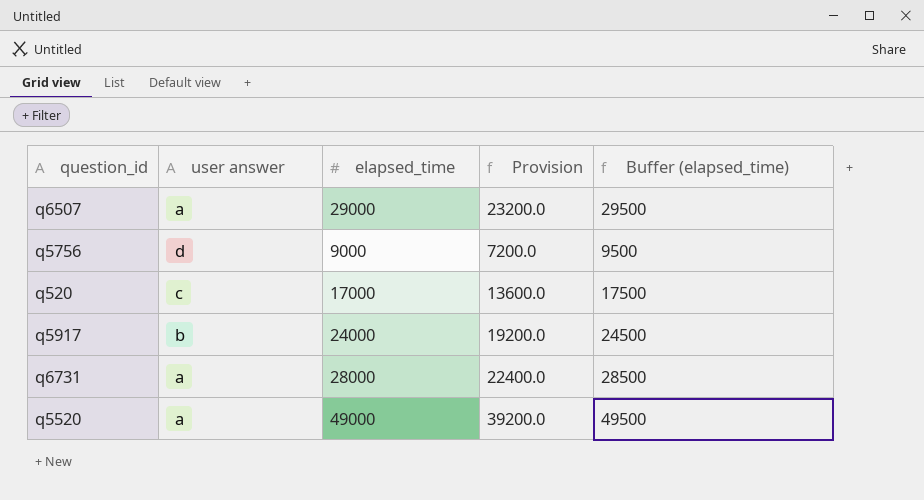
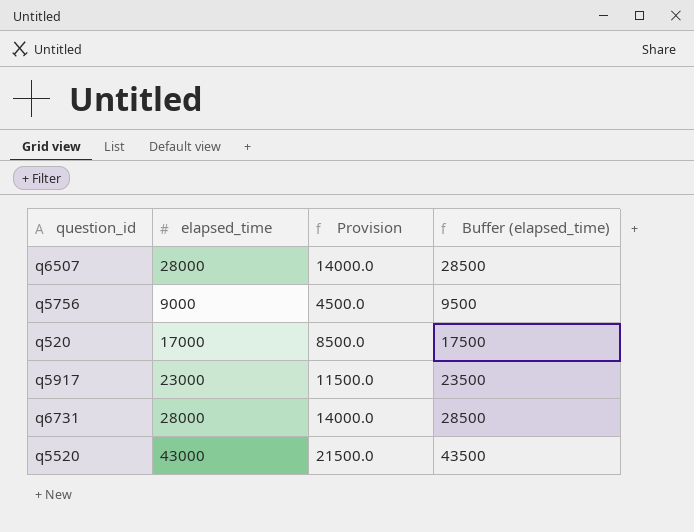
column user answer | position: 2 -> none
column Provision | formula: [elapsed_time] * 0.8 -> [elapsed_time] * 0.5
q6507 | elapsed_time: 29000 -> 28000
q6507 | Buffer (elapsed_time): 29500 -> 28500
q5917 | elapsed_time: 24000 -> 23000
q5917 | Buffer (elapsed_time): 24500 -> 23500
q5520 | elapsed_time: 49000 -> 43000
q5520 | Buffer (elapsed_time): 49500 -> 43500

